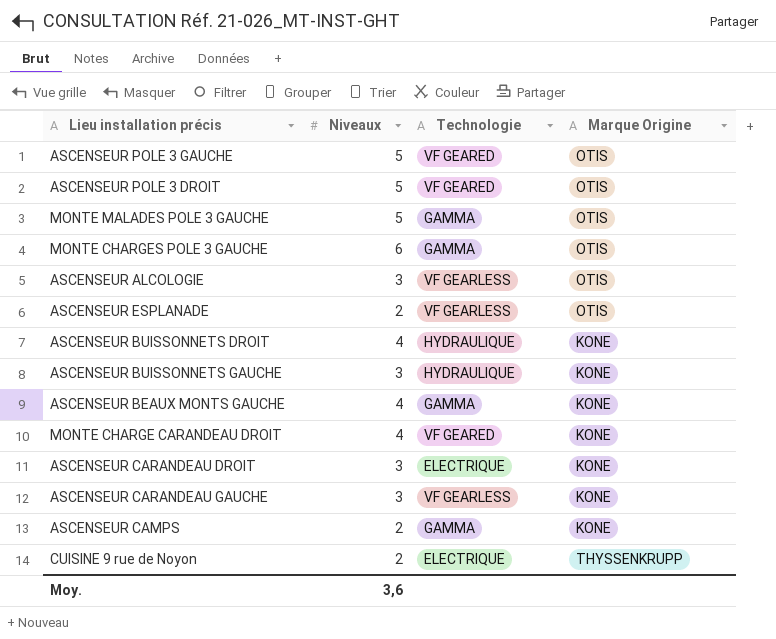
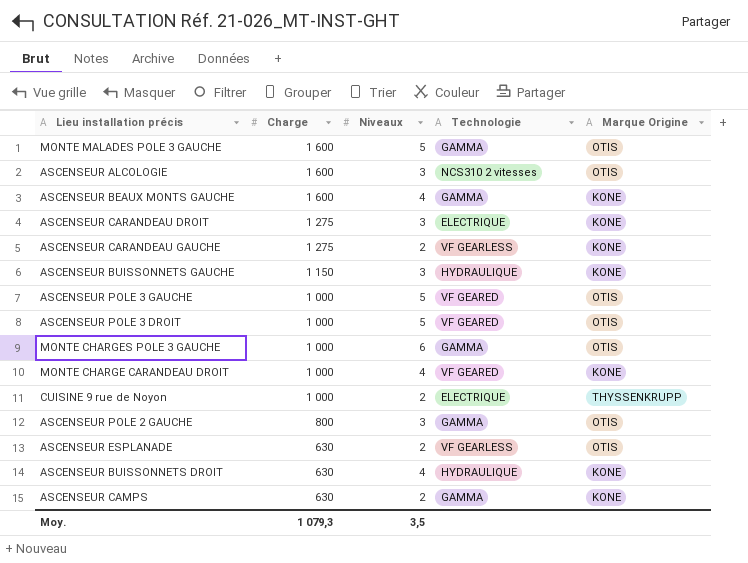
row order: none -> Charge descending
column Charge | position: none -> 2
ASCENSEUR ALCOLOGIE | Technologie: VF GEARLESS -> NCS310 2 vitesses
ASCENSEUR CARANDEAU GAUCHE | Niveaux: 3 -> 2
row ASCENSEUR POLE 2 GAUCHE: none -> 800 | 3 | GAMMA | OTIS
Moy. | Niveaux: 3,6 -> 3,5

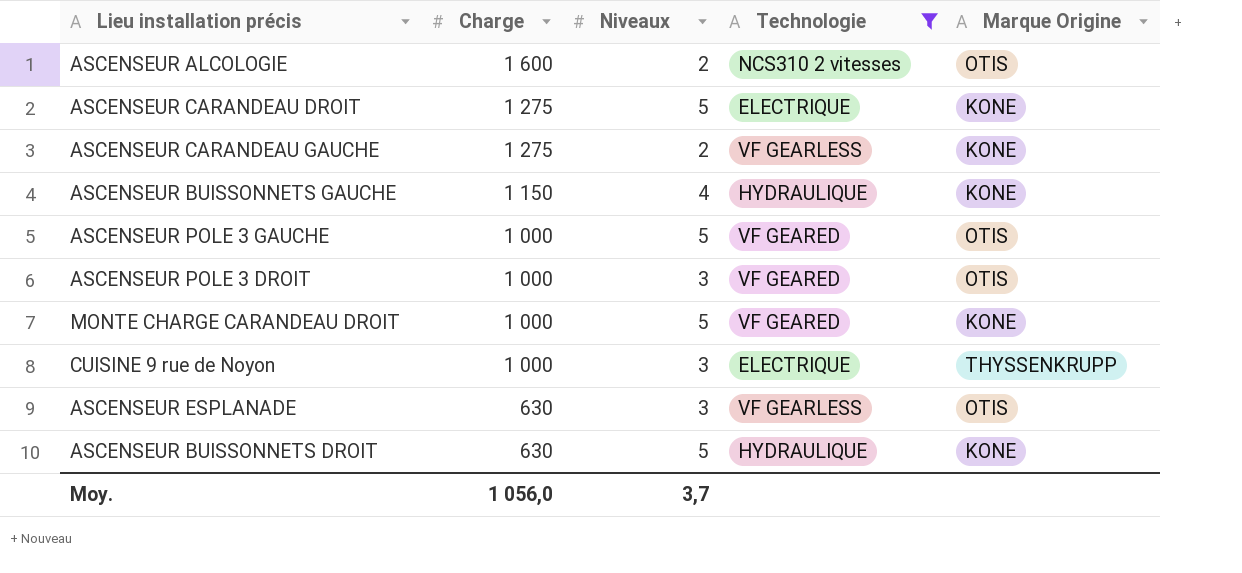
filter: none -> Technologie != GAMMA
ASCENSEUR ALCOLOGIE | Niveaux: 3 -> 2
ASCENSEUR CARANDEAU DROIT | Niveaux: 3 -> 5
ASCENSEUR BUISSONNETS GAUCHE | Niveaux: 3 -> 4
ASCENSEUR POLE 3 DROIT | Niveaux: 5 -> 3
MONTE CHARGE CARANDEAU DROIT | Niveaux: 4 -> 5
CUISINE 9 rue de Noyon | Niveaux: 2 -> 3
ASCENSEUR ESPLANADE | Niveaux: 2 -> 3
ASCENSEUR BUISSONNETS DROIT | Niveaux: 4 -> 5
Moy. | Charge: 1 079,3 -> 1 056,0
Moy. | Niveaux: 3,5 -> 3,7

